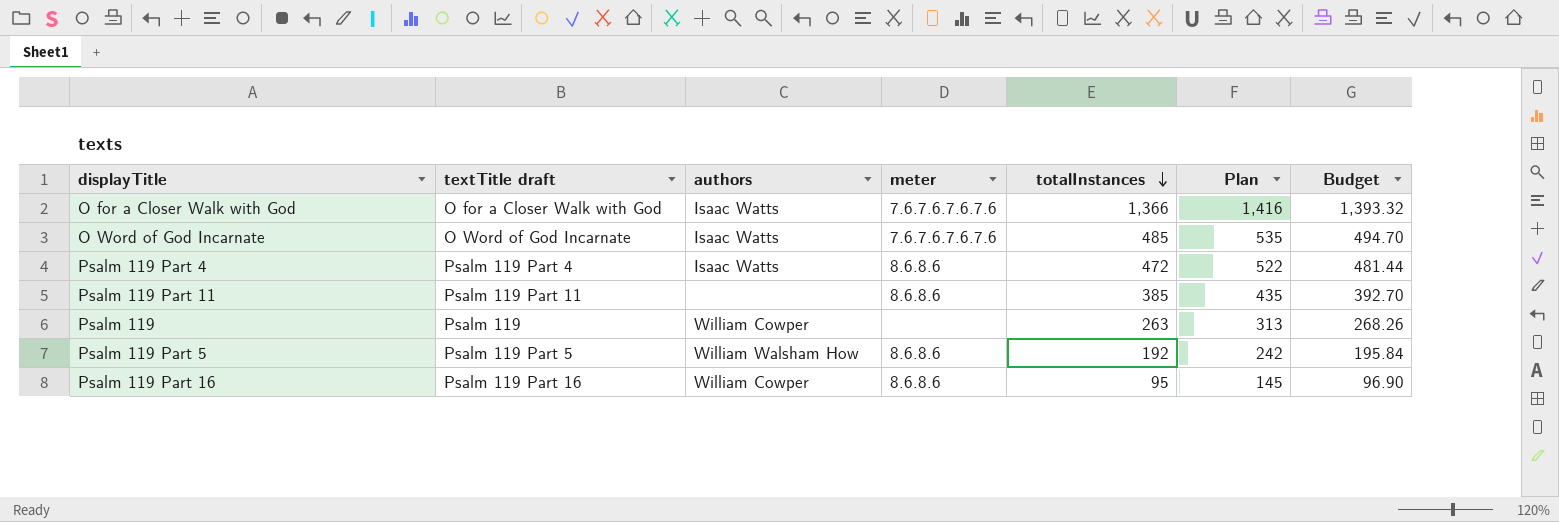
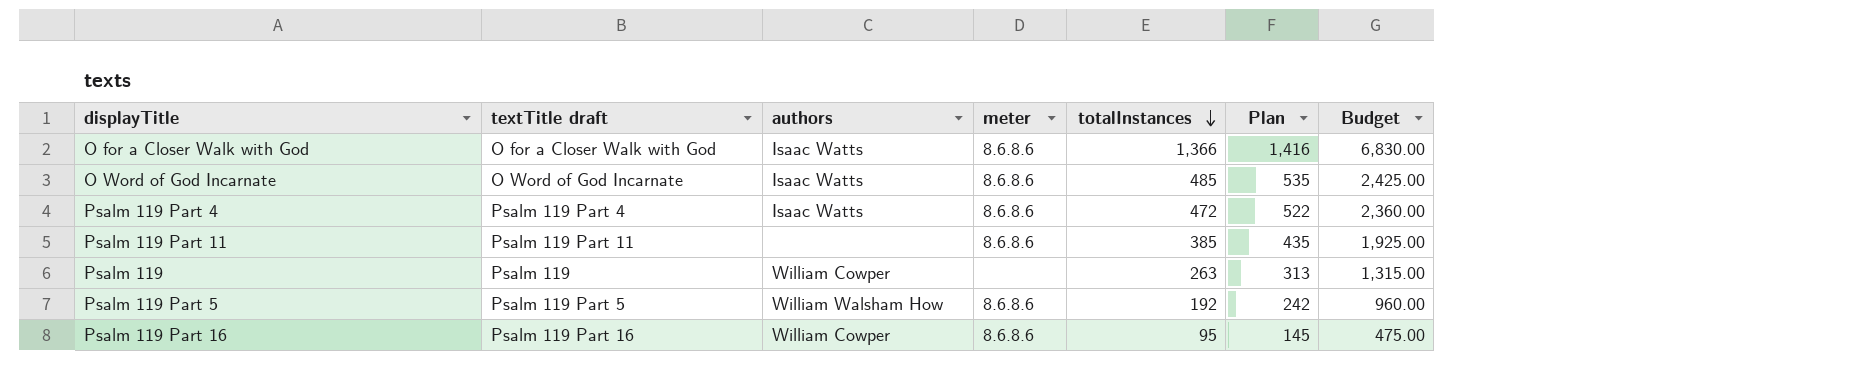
column Budget | formula: [totalInstances] * 1.02 -> [totalInstances] * 5
O for a Closer Walk with God | meter: 7.6.7.6.7.6.7.6 -> 8.6.8.6
O Word of God Incarnate | meter: 7.6.7.6.7.6.7.6 -> 8.6.8.6

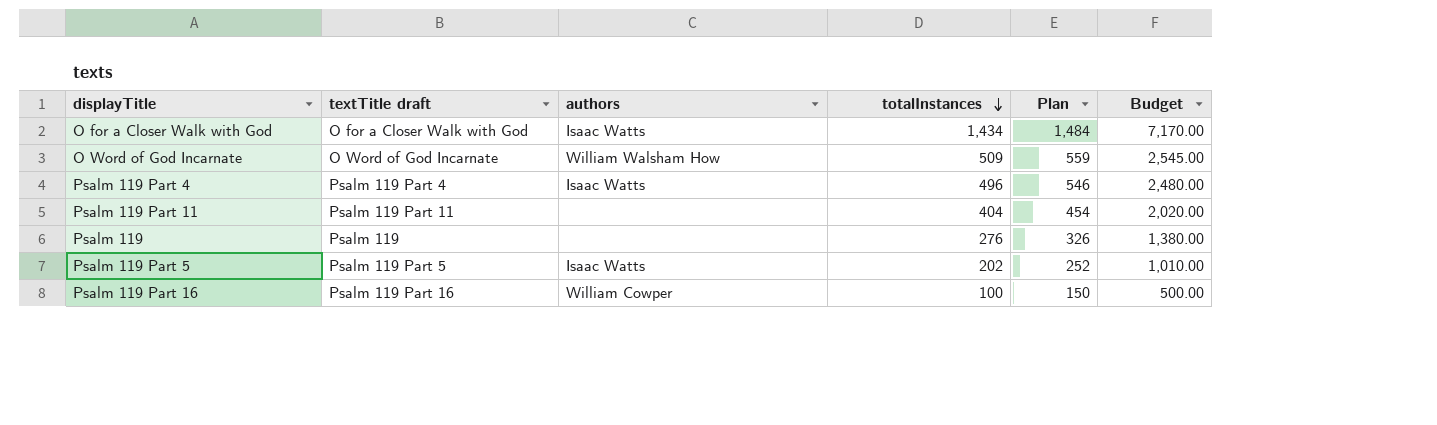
column meter | position: 4 -> none
O for a Closer Walk with God | totalInstances: 1,366 -> 1,434
O for a Closer Walk with God | Plan: 1,416 -> 1,484
O for a Closer Walk with God | Budget: 6,830.00 -> 7,170.00
O Word of God Incarnate | authors: Isaac Watts -> William Walsham How
O Word of God Incarnate | totalInstances: 485 -> 509
O Word of God Incarnate | Plan: 535 -> 559
O Word of God Incarnate | Budget: 2,425.00 -> 2,545.00
Psalm 119 Part 4 | totalInstances: 472 -> 496
Psalm 119 Part 4 | Plan: 522 -> 546
Psalm 119 Part 4 | Budget: 2,360.00 -> 2,480.00
Psalm 119 Part 11 | totalInstances: 385 -> 404
Psalm 119 Part 11 | Plan: 435 -> 454
Psalm 119 Part 11 | Budget: 1,925.00 -> 2,020.00
Psalm 119 | authors: William Cowper -> none
Psalm 119 | totalInstances: 263 -> 276
Psalm 119 | Plan: 313 -> 326
Psalm 119 | Budget: 1,315.00 -> 1,380.00
Psalm 119 Part 5 | authors: William Walsham How -> Isaac Watts
Psalm 119 Part 5 | totalInstances: 192 -> 202
Psalm 119 Part 5 | Plan: 242 -> 252
Psalm 119 Part 5 | Budget: 960.00 -> 1,010.00
Psalm 119 Part 16 | totalInstances: 95 -> 100
Psalm 119 Part 16 | Plan: 145 -> 150
Psalm 119 Part 16 | Budget: 475.00 -> 500.00

